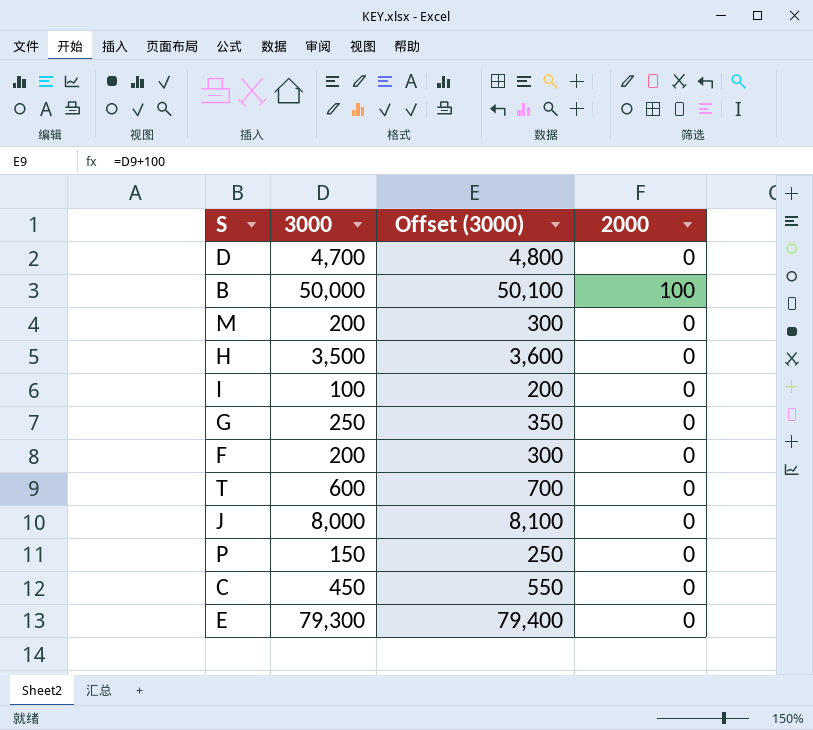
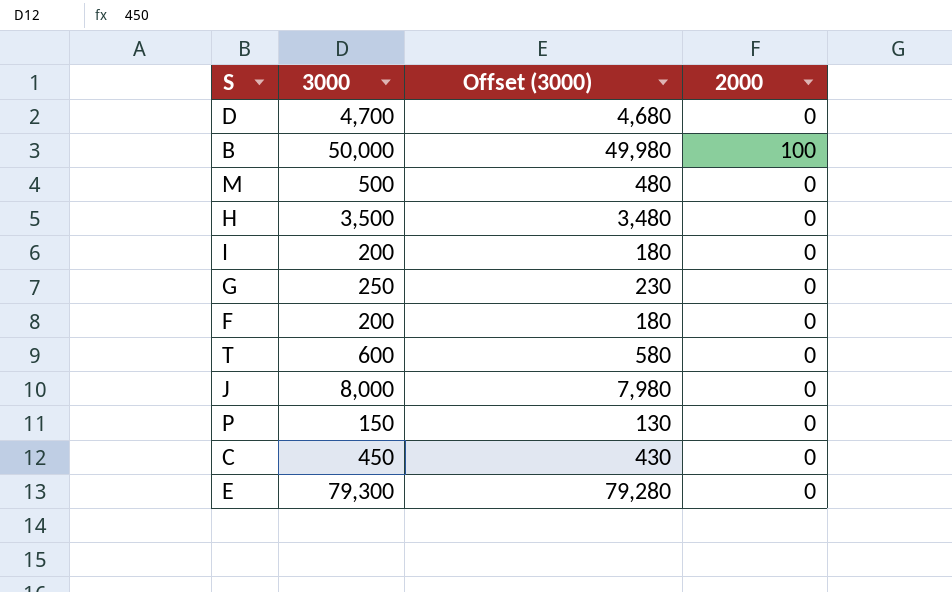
column Offset (3000) | formula: [3000] + 100 -> [3000] - 20
M | 3000: 200 -> 500
I | 3000: 100 -> 200

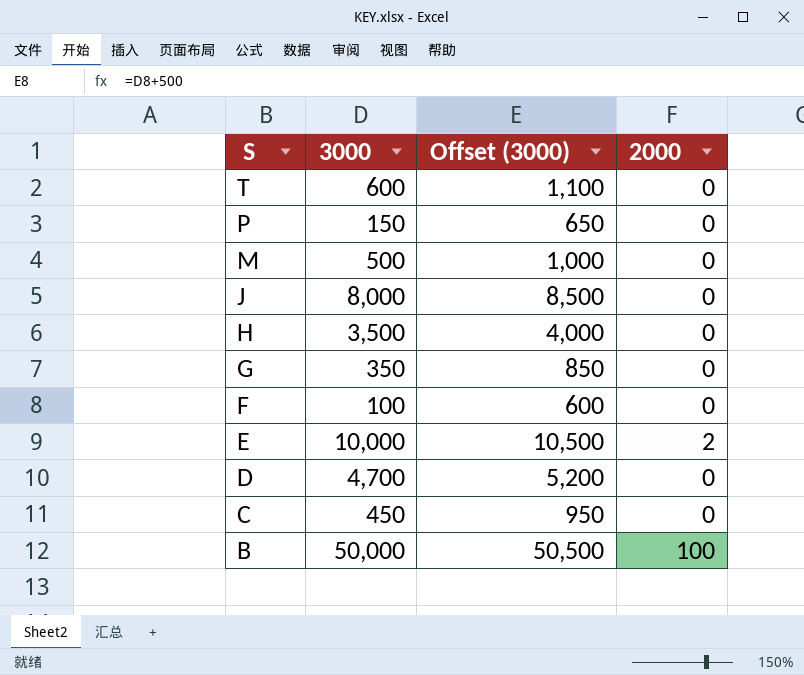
row order: none -> S descending
column Offset (3000) | formula: [3000] - 20 -> [3000] + 500
row I: 200 | 180 | 0 -> none
G | 3000: 250 -> 350
F | 3000: 200 -> 100
E | 3000: 79,300 -> 10,000
E | 2000: 0 -> 2

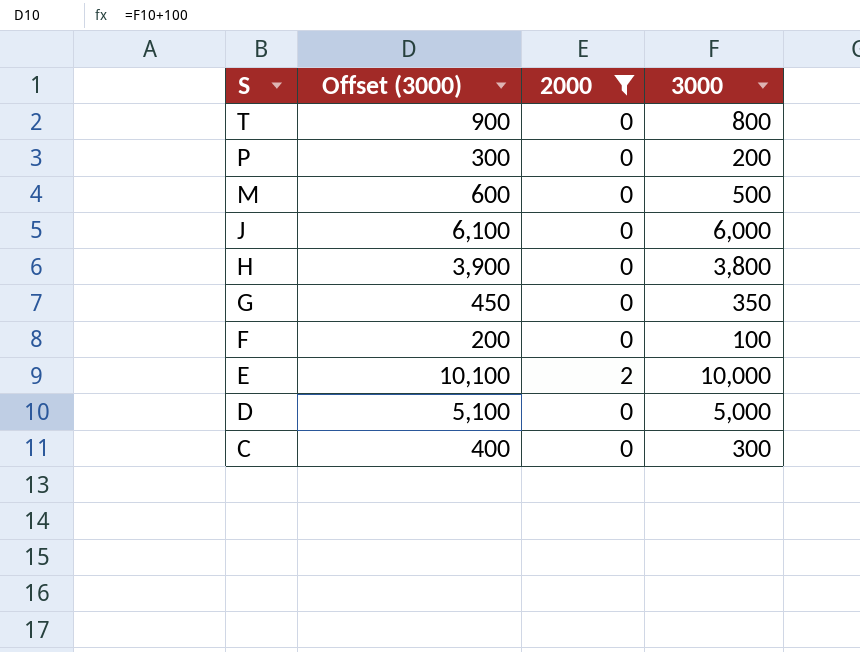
filter: none -> 2000 != 100
column Offset (3000) | formula: [3000] + 500 -> [3000] + 100
column 3000 | position: 2 -> 4
T | 3000: 600 -> 800
P | 3000: 150 -> 200
J | 3000: 8,000 -> 6,000
H | 3000: 3,500 -> 3,800
D | 3000: 4,700 -> 5,000
C | 3000: 450 -> 300

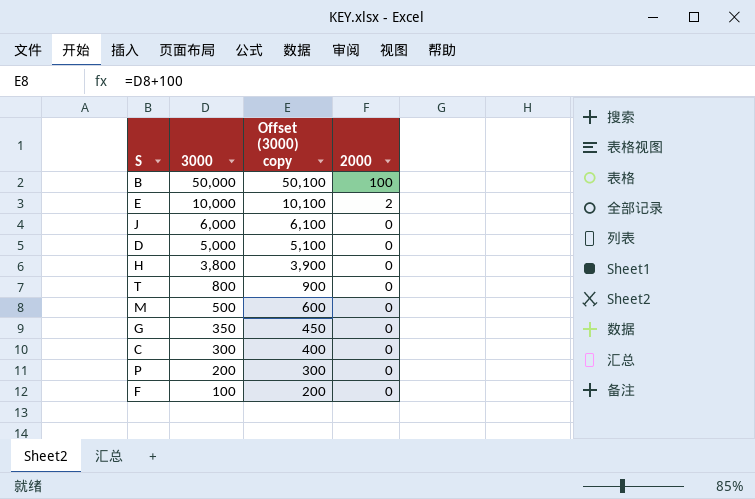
filter: 2000 != 100 -> none
row order: S descending -> 3000 descending
column 3000 | position: 4 -> 2
column name: Offset (3000) -> Offset (3000) copy

